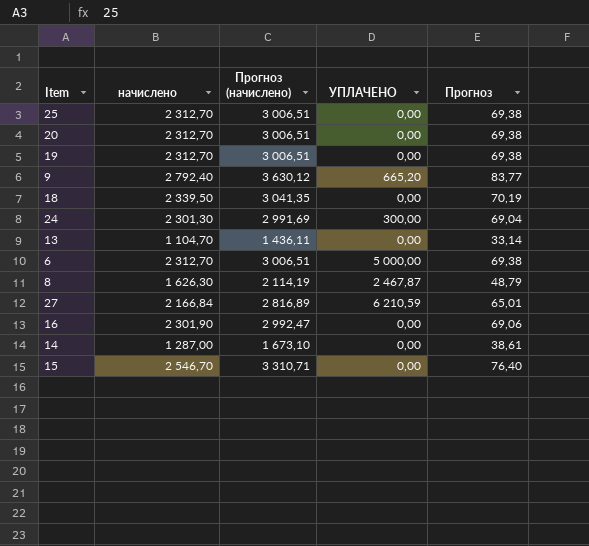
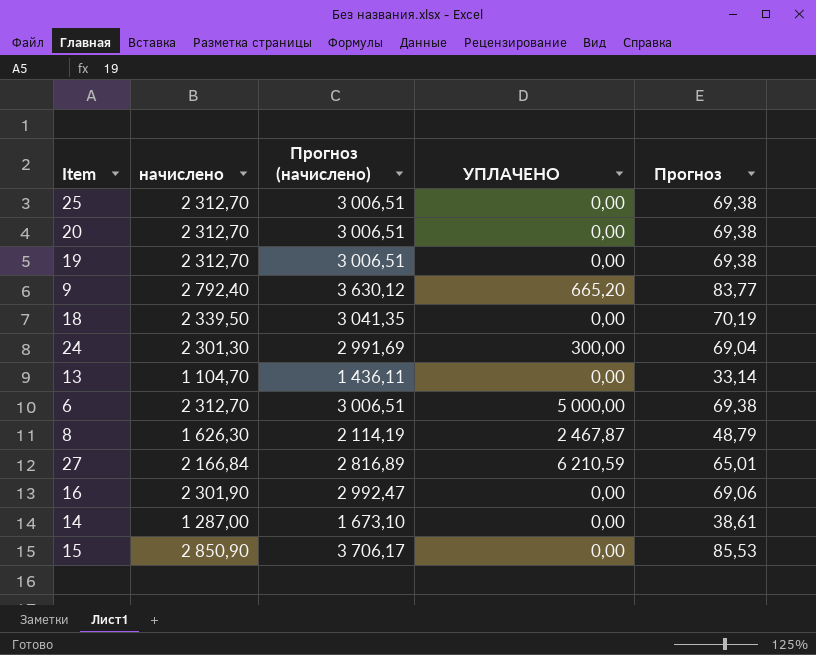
15 | начислено: 2 546,70 -> 2 850,90
15 | Прогноз (начислено): 3 310,71 -> 3 706,17
15 | Прогноз: 76,40 -> 85,53

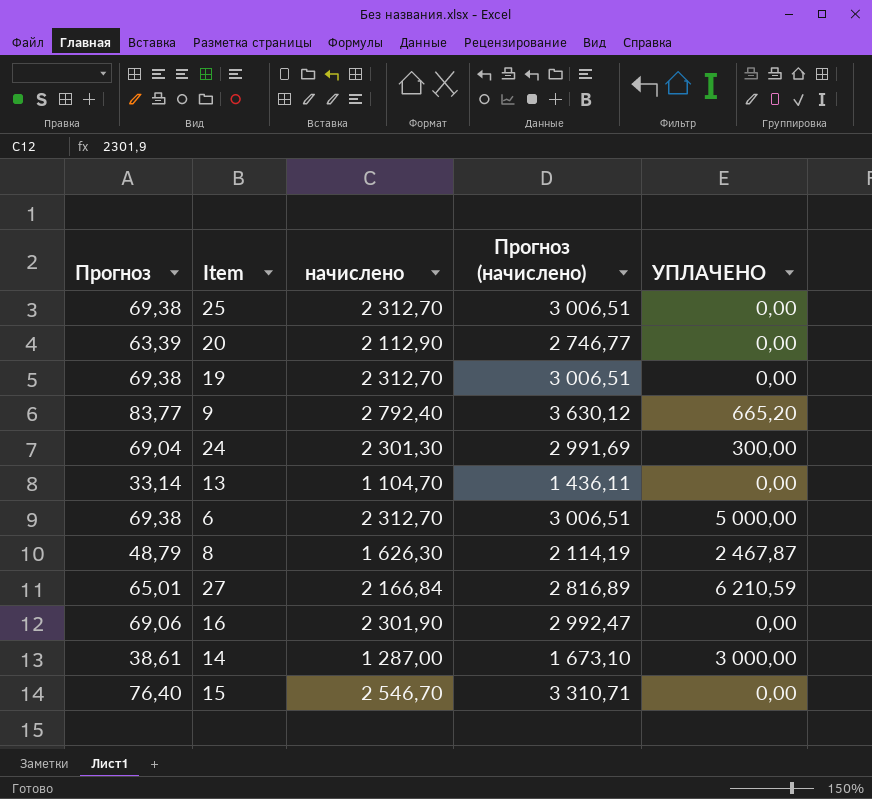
column Прогноз | position: 5 -> 1
row 18: 2 339,50 | 3 041,35 | 0,00 | 70,19 -> none
20 | Прогноз: 69,38 -> 63,39
20 | начислено: 2 312,70 -> 2 112,90
20 | Прогноз (начислено): 3 006,51 -> 2 746,77
14 | УПЛАЧЕНО: 0,00 -> 3 000,00
15 | Прогноз: 85,53 -> 76,40
15 | начислено: 2 850,90 -> 2 546,70
15 | Прогноз (начислено): 3 706,17 -> 3 310,71

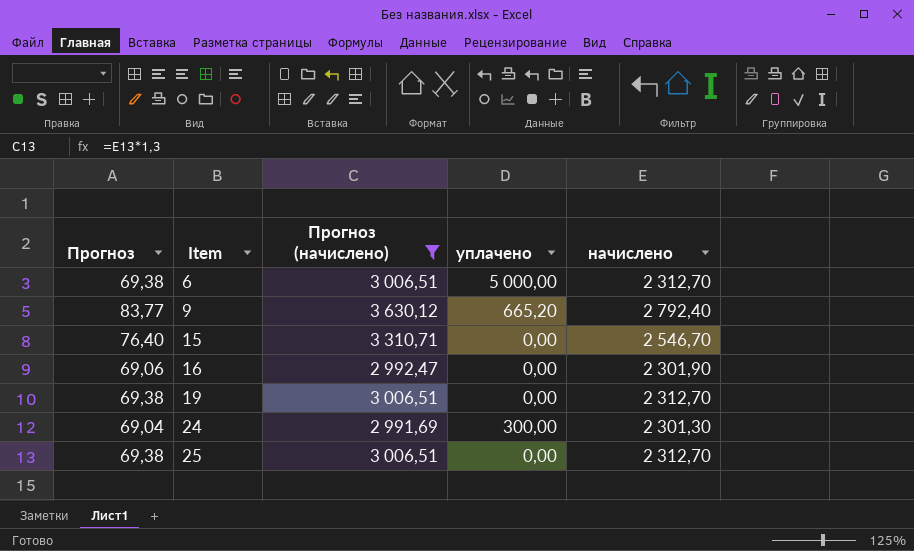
filter: none -> Прогноз (начислено) >= 2 991,69
row order: none -> Item ascending
column name: УПЛАЧЕНО -> уплачено
column начислено | position: 3 -> 5

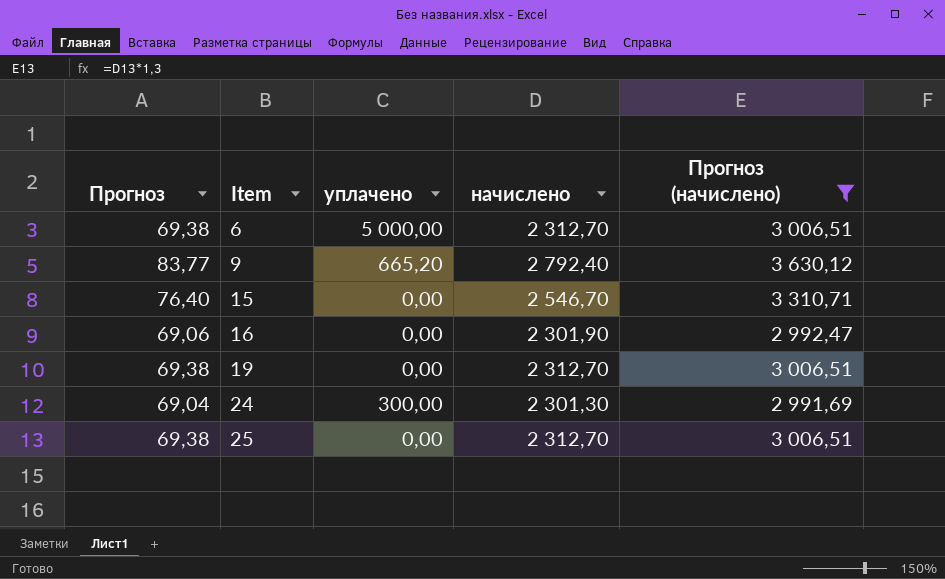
column Прогноз (начислено) | position: 3 -> 5

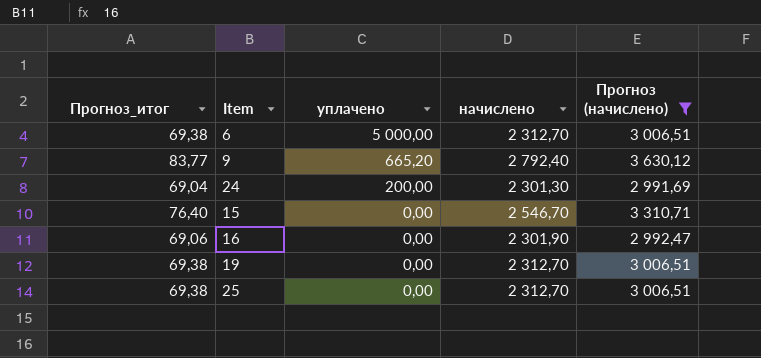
row order: Item ascending -> уплачено descending
column name: Прогноз -> Прогноз_итог
24 | уплачено: 300,00 -> 200,00

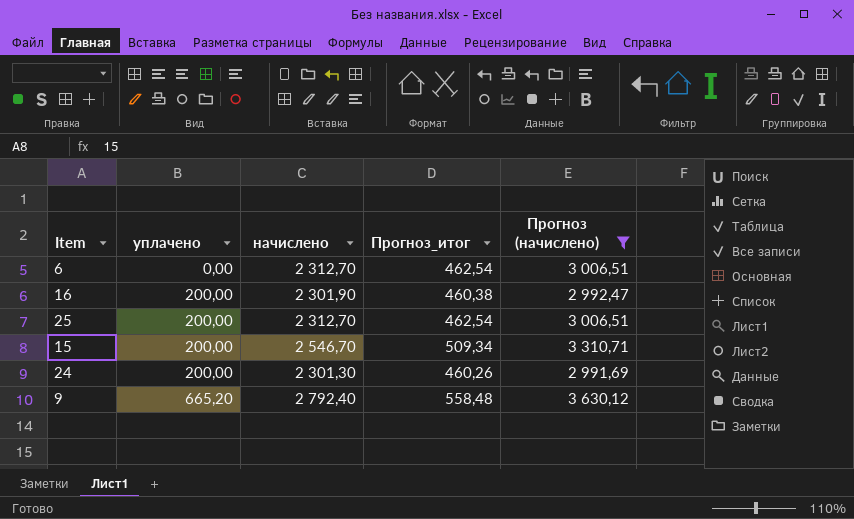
row order: уплачено descending -> уплачено ascending
column Прогноз_итог | formula: [начислено] * 0,03 -> [начислено] * 0,2
column Прогноз_итог | position: 1 -> 4
row 19: 69,38 | 0,00 | 2 312,70 | 3 006,51 -> none
6 | уплачено: 5 000,00 -> 0,00
16 | уплачено: 0,00 -> 200,00
25 | уплачено: 0,00 -> 200,00
15 | уплачено: 0,00 -> 200,00

